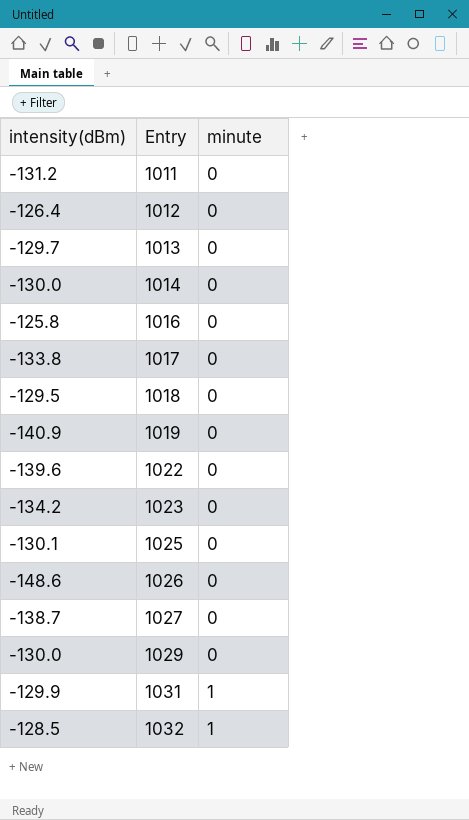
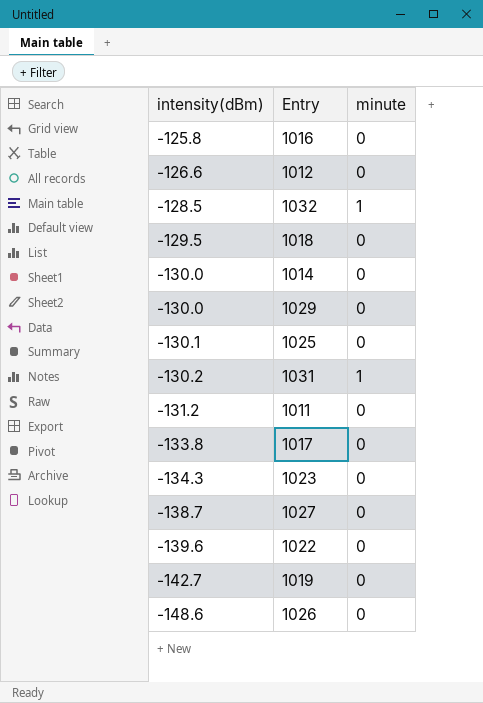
row order: Entry ascending -> intensity(dBm) descending
row 1013: -129.7 | 0 -> none
1012 | intensity(dBm): -126.4 -> -126.6
1031 | intensity(dBm): -129.9 -> -130.2
1023 | intensity(dBm): -134.2 -> -134.3
1019 | intensity(dBm): -140.9 -> -142.7

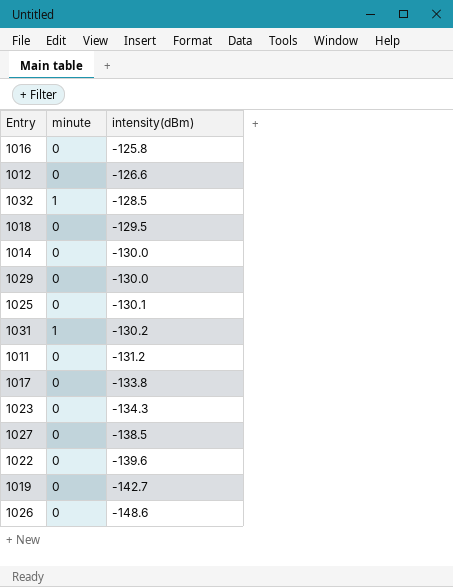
column intensity(dBm) | position: 1 -> 3
1027 | intensity(dBm): -138.7 -> -138.5

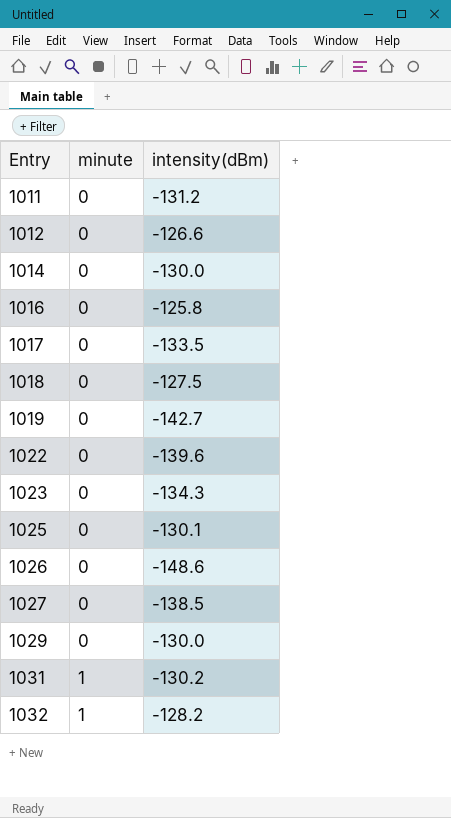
row order: intensity(dBm) descending -> Entry ascending
1017 | intensity(dBm): -133.8 -> -133.5
1018 | intensity(dBm): -129.5 -> -127.5
1032 | intensity(dBm): -128.5 -> -128.2

